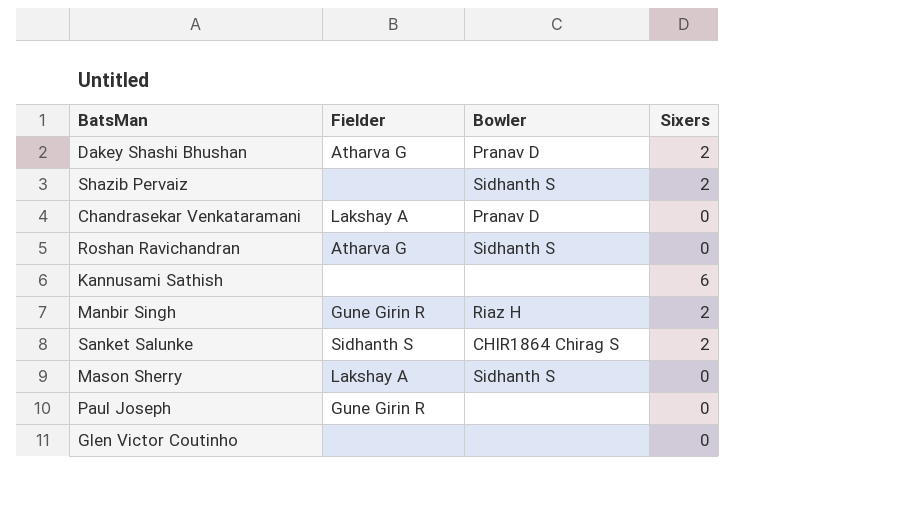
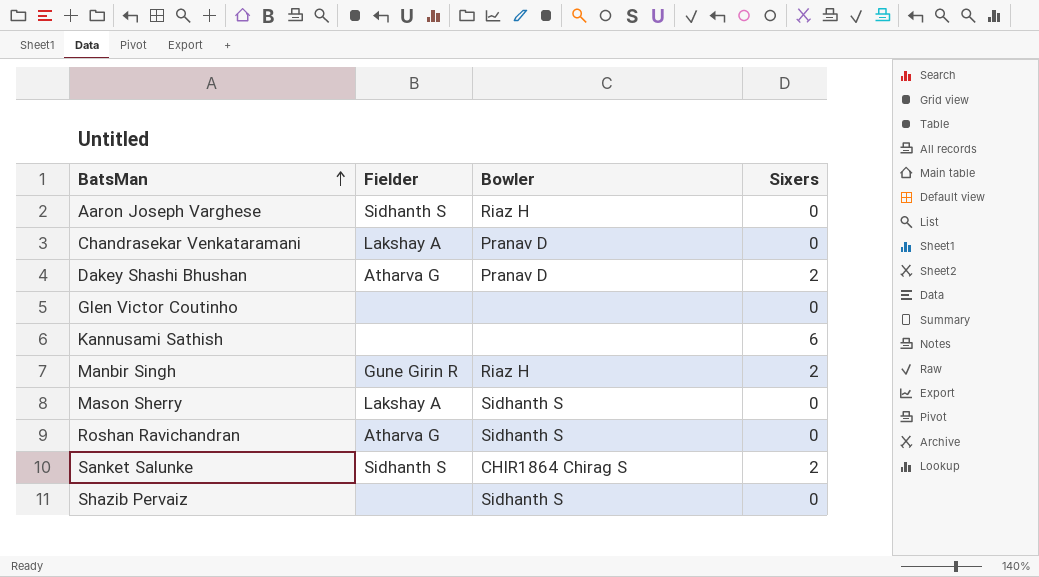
row order: none -> BatsMan ascending
row Paul Joseph: Gune Girin R | none | 0 -> none
row Aaron Joseph Varghese: none -> Sidhanth S | Riaz H | 0
Shazib Pervaiz | Sixers: 2 -> 0

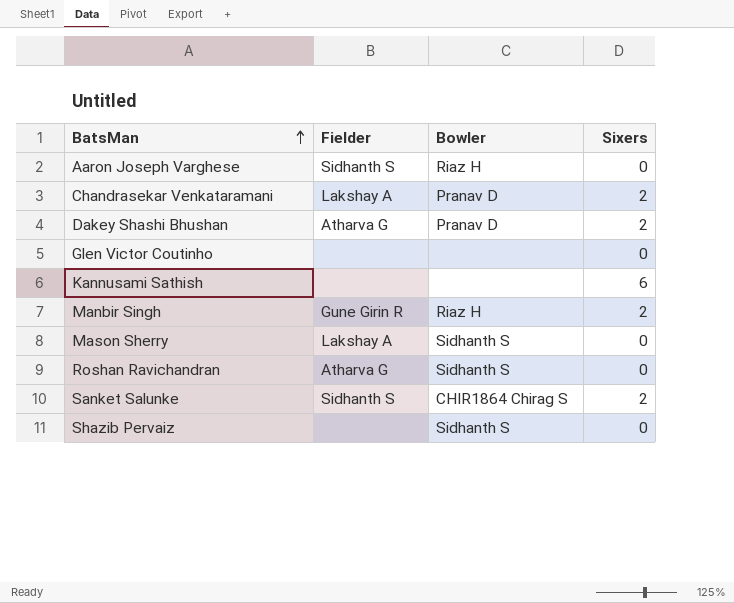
Chandrasekar Venkataramani | Sixers: 0 -> 2

